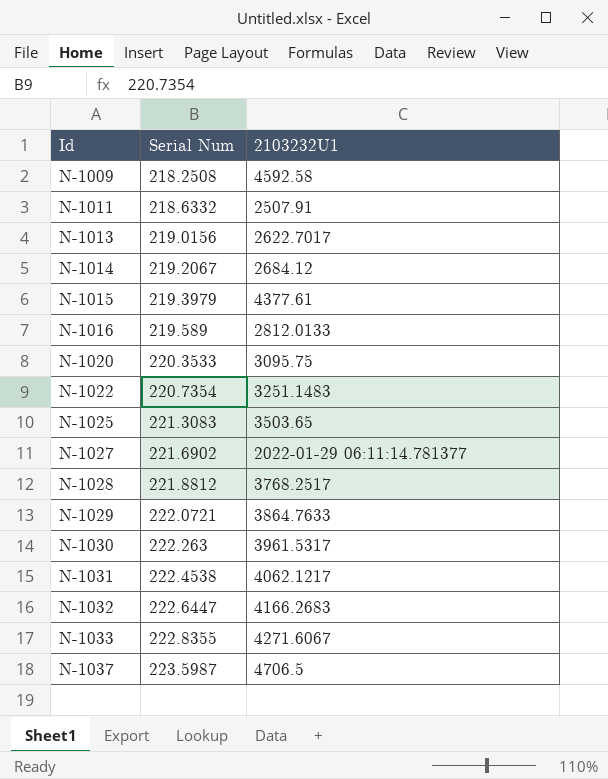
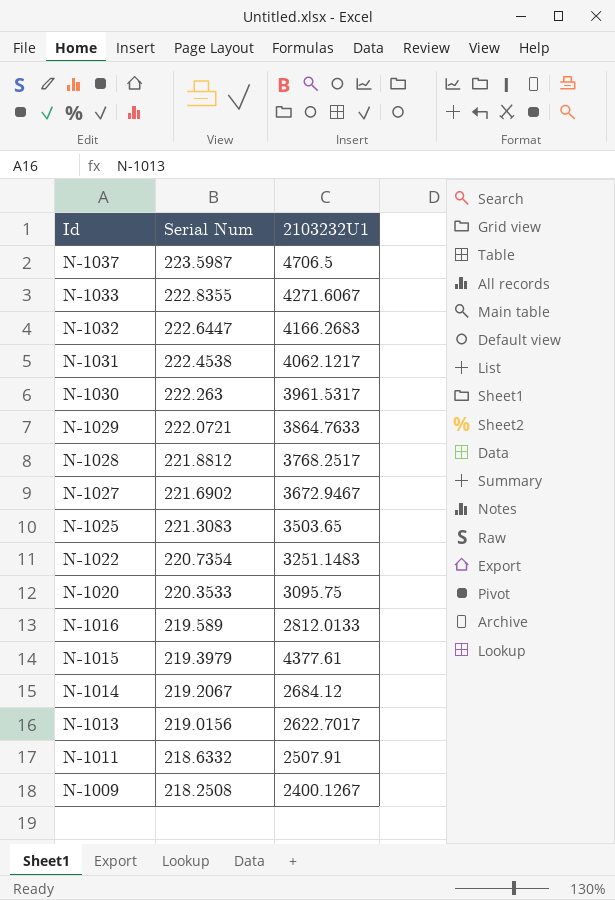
row order: Id ascending -> Id descending
N-1027 | 2103232U1: 2022-01-29 06:11:14.781377 -> 3672.9467
N-1009 | 2103232U1: 4592.58 -> 2400.1267

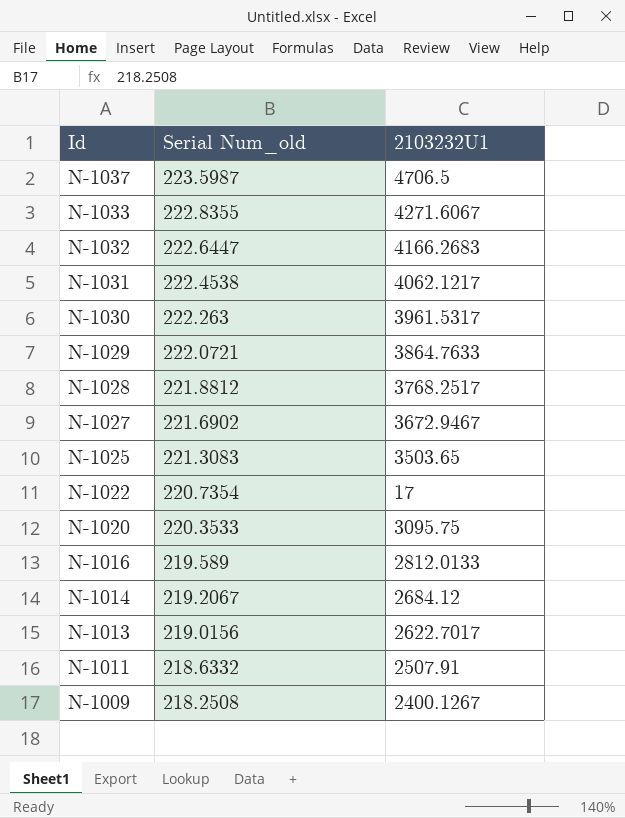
column name: Serial Num -> Serial Num_old
row N-1015: 219.3979 | 4377.61 -> none
N-1022 | 2103232U1: 3251.1483 -> 17

